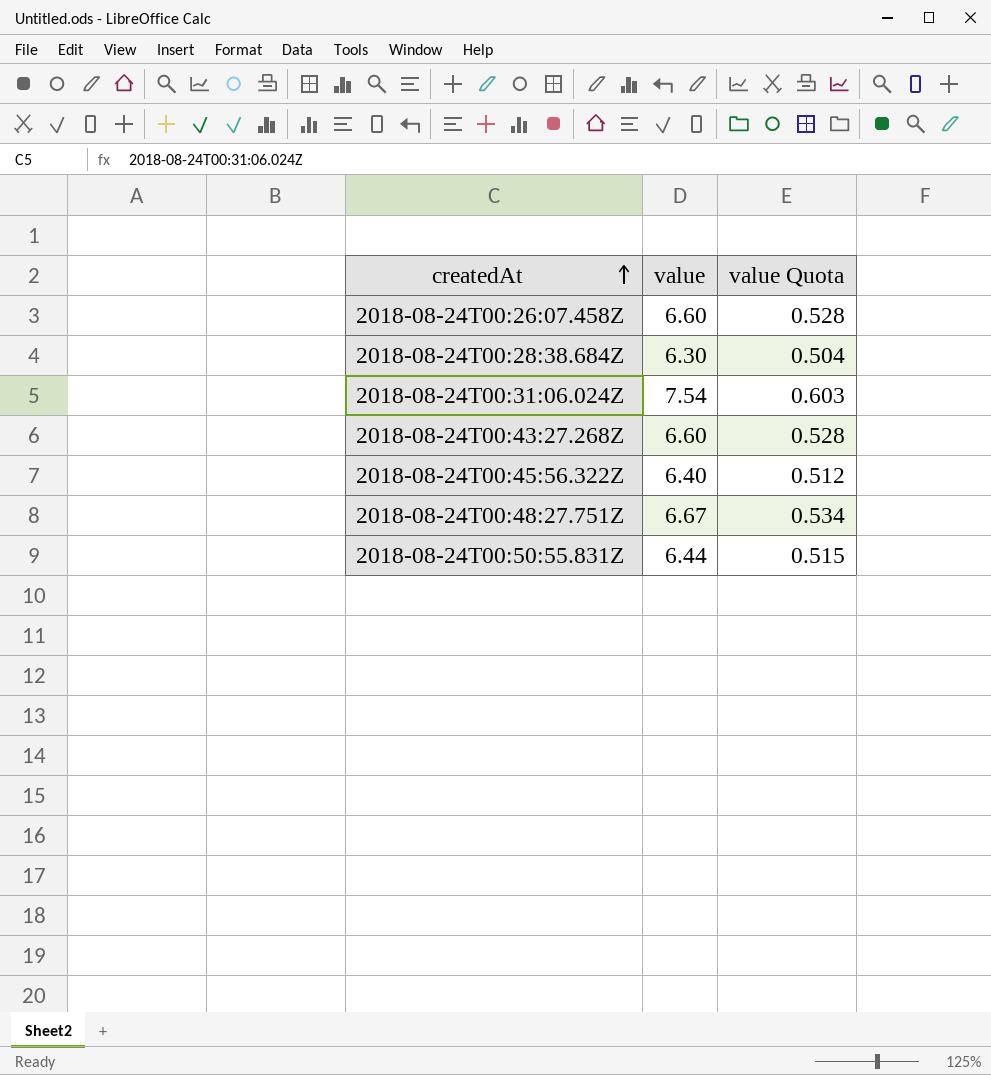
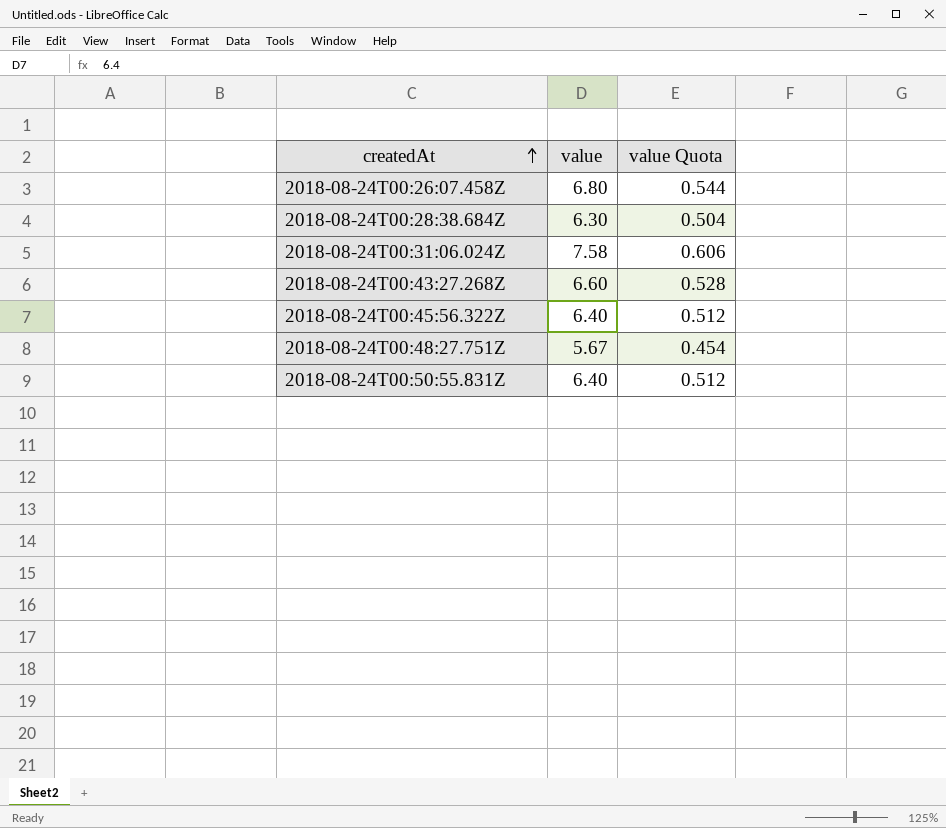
2018-08-24T00:26:07.458Z | value: 6.60 -> 6.80
2018-08-24T00:26:07.458Z | value Quota: 0.528 -> 0.544
2018-08-24T00:31:06.024Z | value: 7.54 -> 7.58
2018-08-24T00:31:06.024Z | value Quota: 0.603 -> 0.606
2018-08-24T00:48:27.751Z | value: 6.67 -> 5.67
2018-08-24T00:48:27.751Z | value Quota: 0.534 -> 0.454
2018-08-24T00:50:55.831Z | value: 6.44 -> 6.40
2018-08-24T00:50:55.831Z | value Quota: 0.515 -> 0.512

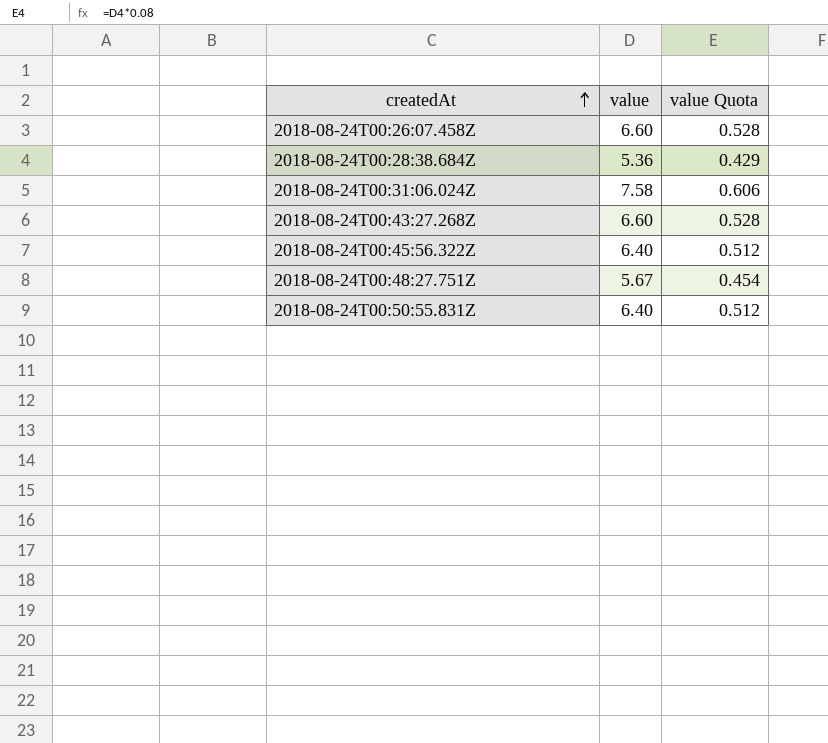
2018-08-24T00:26:07.458Z | value: 6.80 -> 6.60
2018-08-24T00:26:07.458Z | value Quota: 0.544 -> 0.528
2018-08-24T00:28:38.684Z | value: 6.30 -> 5.36
2018-08-24T00:28:38.684Z | value Quota: 0.504 -> 0.429

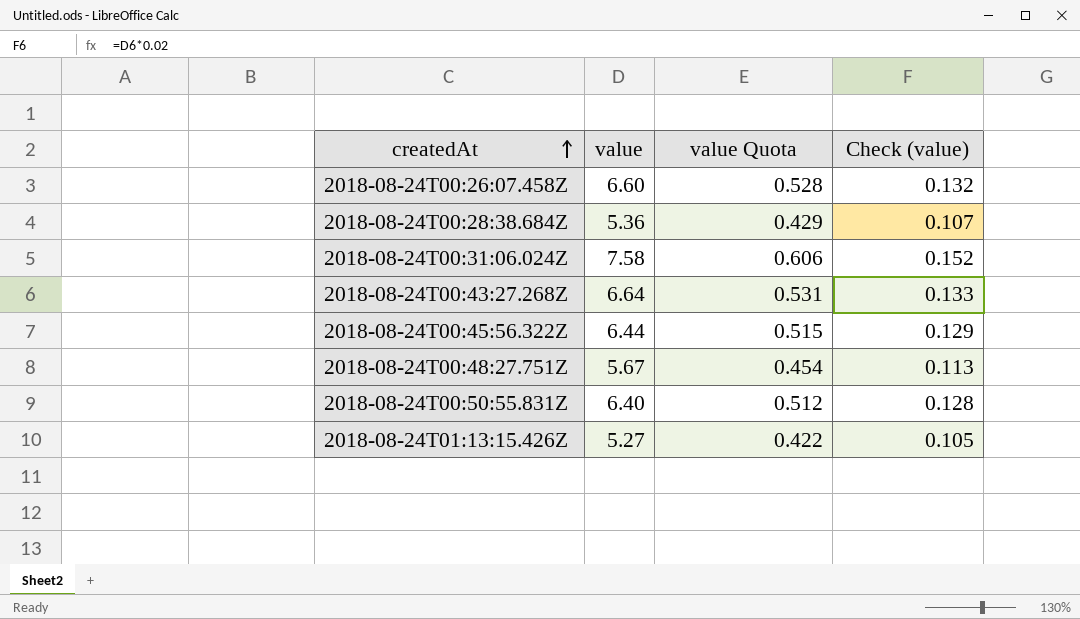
column Check (value) | formula: none -> [value] * 0.02
2018-08-24T00:43:27.268Z | value: 6.60 -> 6.64
2018-08-24T00:43:27.268Z | value Quota: 0.528 -> 0.531
2018-08-24T00:45:56.322Z | value: 6.40 -> 6.44
2018-08-24T00:45:56.322Z | value Quota: 0.512 -> 0.515
row 2018-08-24T01:13:15.426Z: none -> 5.27 | 0.422 | 0.105

